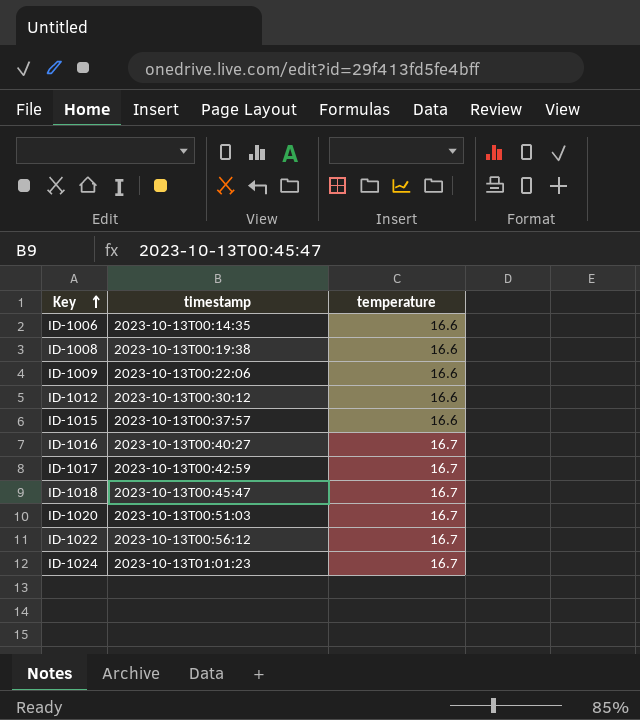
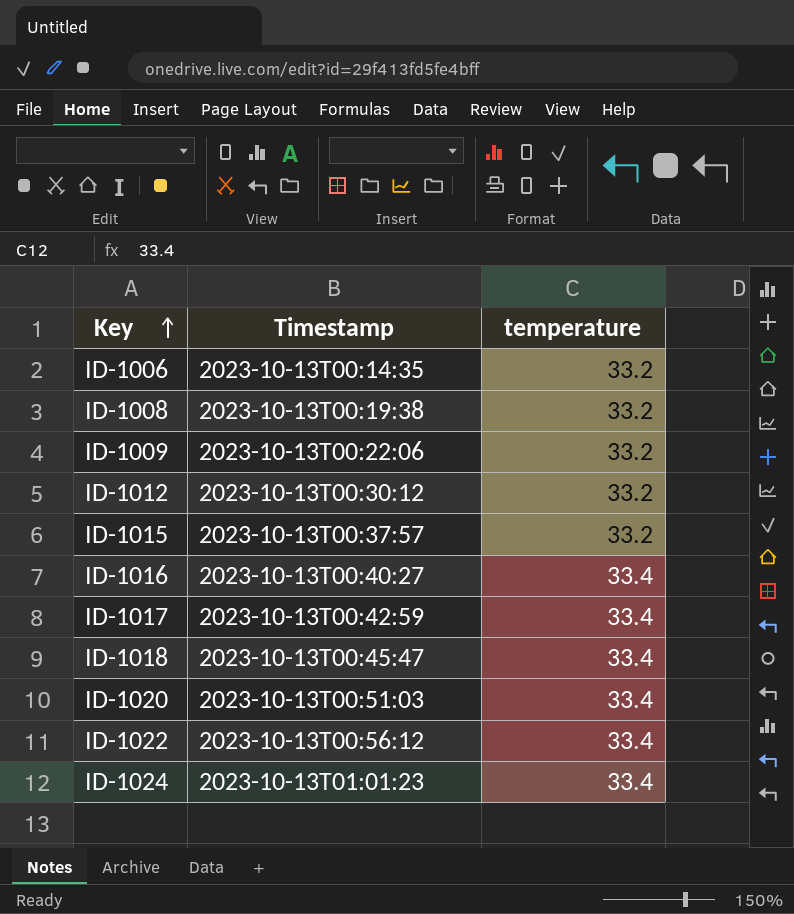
column name: timestamp -> Timestamp
ID-1006 | temperature: 16.6 -> 33.2
ID-1008 | temperature: 16.6 -> 33.2
ID-1009 | temperature: 16.6 -> 33.2
ID-1012 | temperature: 16.6 -> 33.2
ID-1015 | temperature: 16.6 -> 33.2
ID-1016 | temperature: 16.7 -> 33.4
ID-1017 | temperature: 16.7 -> 33.4
ID-1018 | temperature: 16.7 -> 33.4
ID-1020 | temperature: 16.7 -> 33.4
ID-1022 | temperature: 16.7 -> 33.4
ID-1024 | temperature: 16.7 -> 33.4

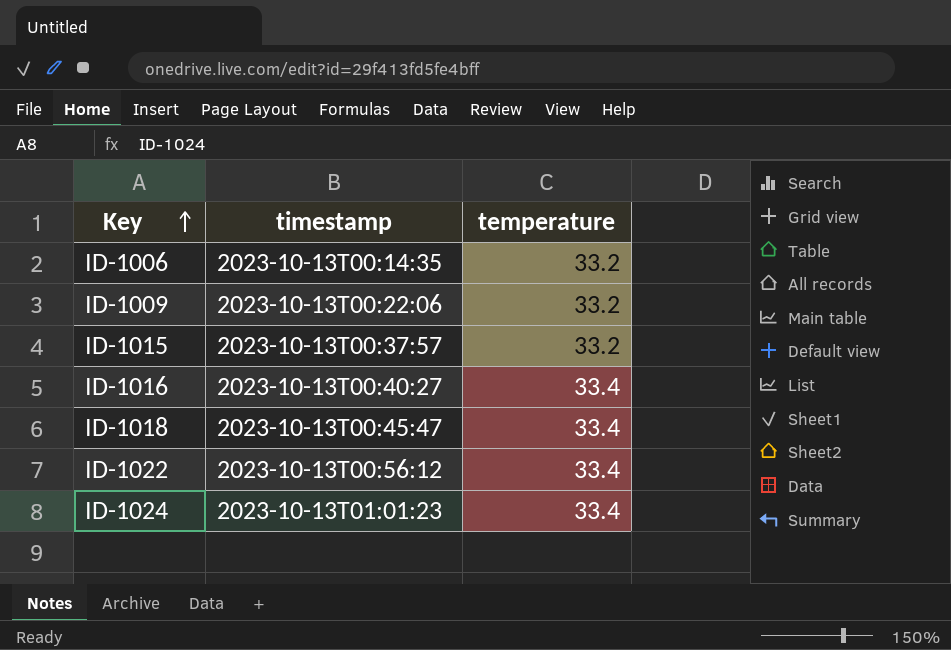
column name: Timestamp -> timestamp
row ID-1008: 2023-10-13T00:19:38 | 33.2 -> none
row ID-1012: 2023-10-13T00:30:12 | 33.2 -> none
row ID-1017: 2023-10-13T00:42:59 | 33.4 -> none
row ID-1020: 2023-10-13T00:51:03 | 33.4 -> none

